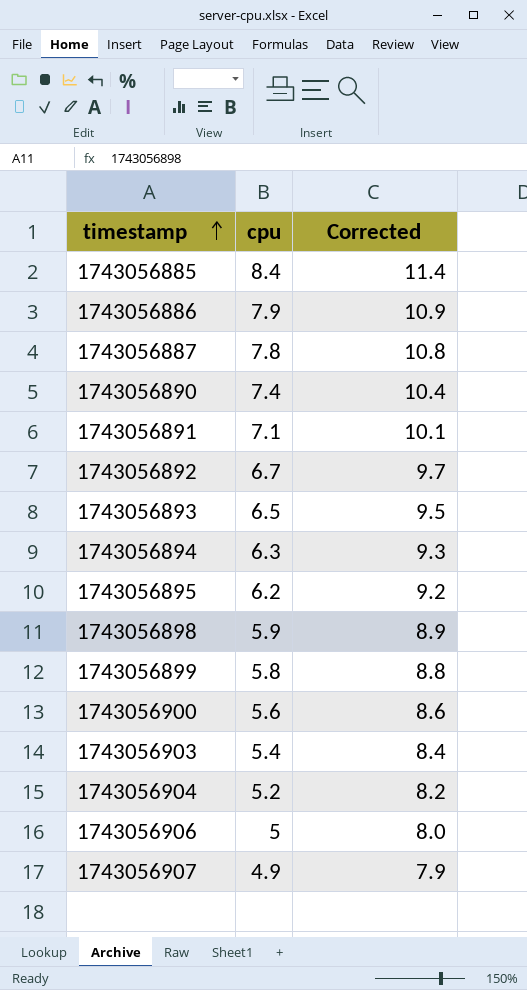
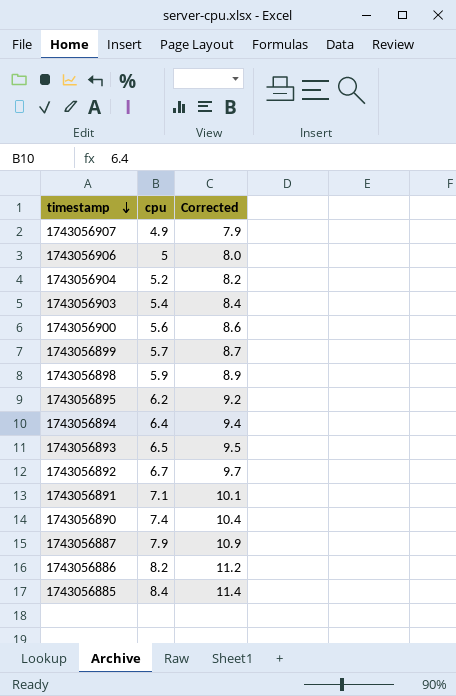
row order: timestamp ascending -> timestamp descending
1743056899 | cpu: 5.8 -> 5.7
1743056899 | Corrected: 8.8 -> 8.7
1743056894 | cpu: 6.3 -> 6.4
1743056894 | Corrected: 9.3 -> 9.4
1743056887 | cpu: 7.8 -> 7.9
1743056887 | Corrected: 10.8 -> 10.9
1743056886 | cpu: 7.9 -> 8.2
1743056886 | Corrected: 10.9 -> 11.2

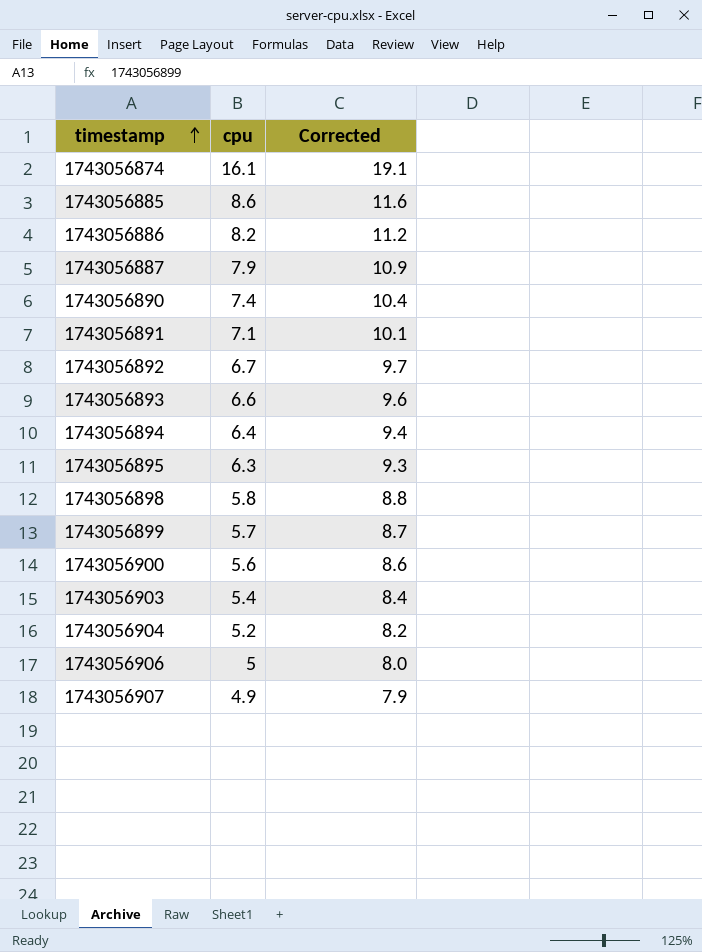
row order: timestamp descending -> timestamp ascending
row 1743056874: none -> 16.1 | 19.1
1743056885 | cpu: 8.4 -> 8.6
1743056885 | Corrected: 11.4 -> 11.6
1743056893 | cpu: 6.5 -> 6.6
1743056893 | Corrected: 9.5 -> 9.6
1743056895 | cpu: 6.2 -> 6.3
1743056895 | Corrected: 9.2 -> 9.3
1743056898 | cpu: 5.9 -> 5.8
1743056898 | Corrected: 8.9 -> 8.8

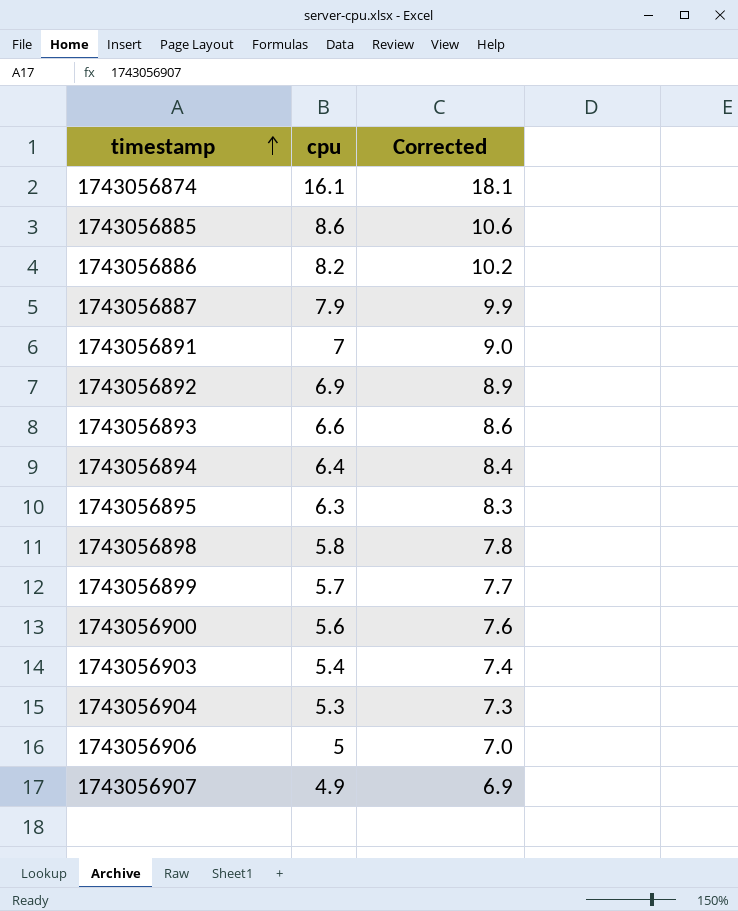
column Corrected | formula: [cpu] + 3 -> [cpu] + 2
row 1743056890: 7.4 | 10.4 -> none
1743056891 | cpu: 7.1 -> 7
1743056892 | cpu: 6.7 -> 6.9
1743056904 | cpu: 5.2 -> 5.3

